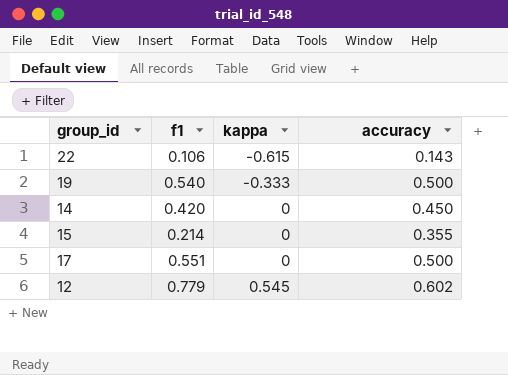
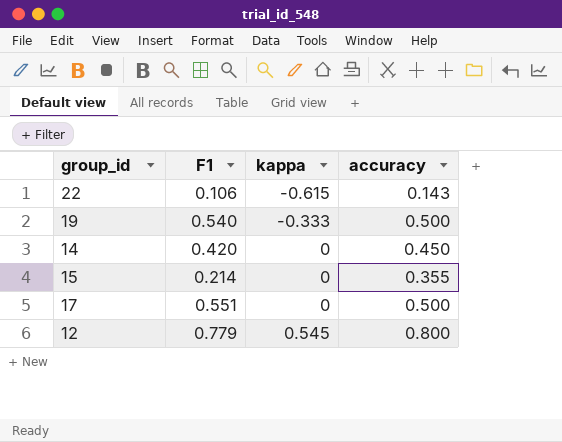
column name: f1 -> F1
12 | accuracy: 0.602 -> 0.800

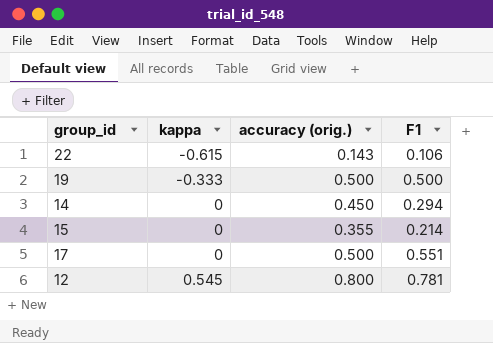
column name: accuracy -> accuracy (orig.)
column F1 | position: 2 -> 4
19 | F1: 0.540 -> 0.500
14 | F1: 0.420 -> 0.294
12 | F1: 0.779 -> 0.781

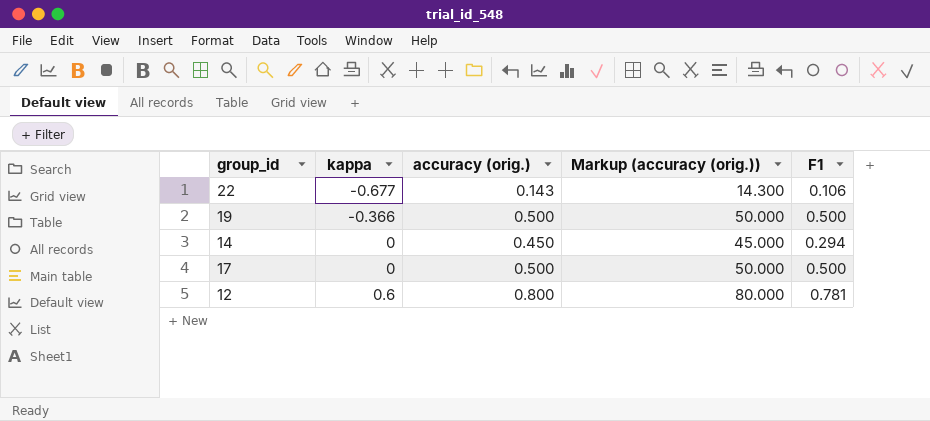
column Markup (accuracy (orig.)) | formula: none -> [accuracy (orig.)] * 100
row 15: 0 | 0.355 | 0.214 -> none
22 | kappa: -0.615 -> -0.677
19 | kappa: -0.333 -> -0.366
17 | F1: 0.551 -> 0.500
12 | kappa: 0.545 -> 0.6

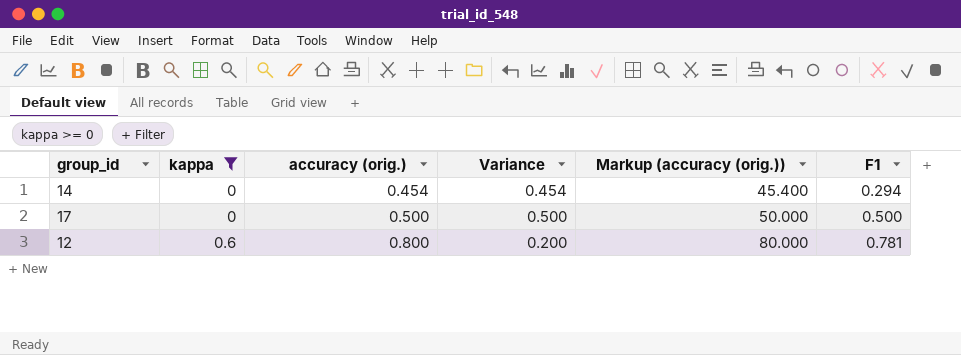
filter: none -> kappa >= 0
column Variance | formula: none -> [accuracy (orig.)] - [kappa]
14 | accuracy (orig.): 0.450 -> 0.454
14 | Markup (accuracy (orig.)): 45.000 -> 45.400

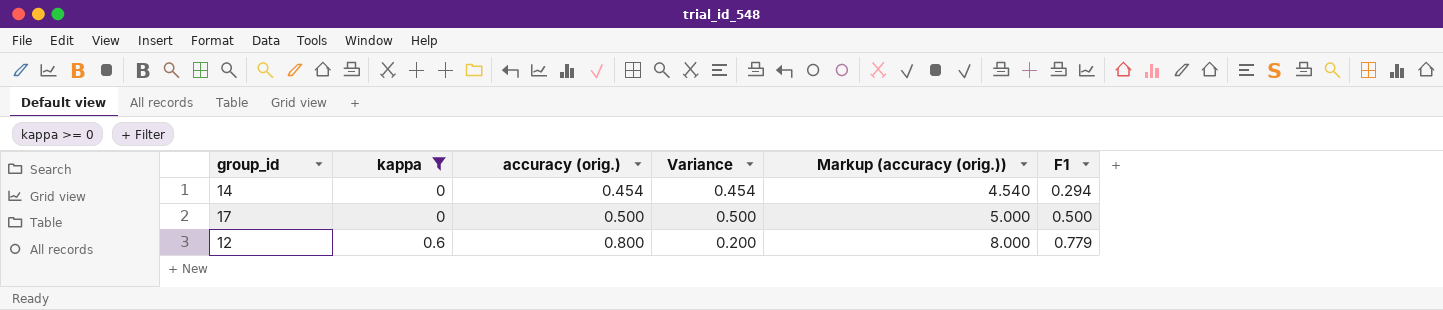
column Markup (accuracy (orig.)) | formula: [accuracy (orig.)] * 100 -> [accuracy (orig.)] * 10
12 | F1: 0.781 -> 0.779

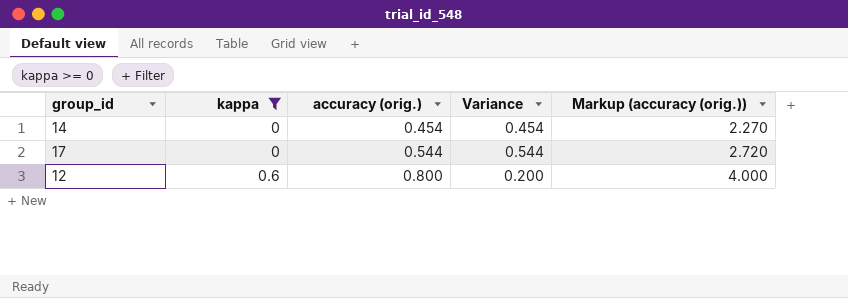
column F1 | position: 6 -> none
column Markup (accuracy (orig.)) | formula: [accuracy (orig.)] * 10 -> [accuracy (orig.)] * 5
17 | accuracy (orig.): 0.500 -> 0.544
17 | Variance: 0.500 -> 0.544

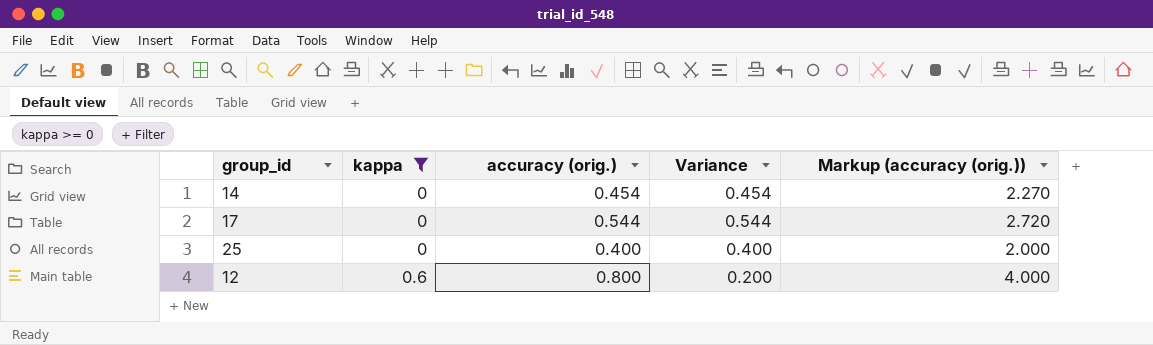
row 25: none -> 0 | 0.400 | 0.400 | 2.000

